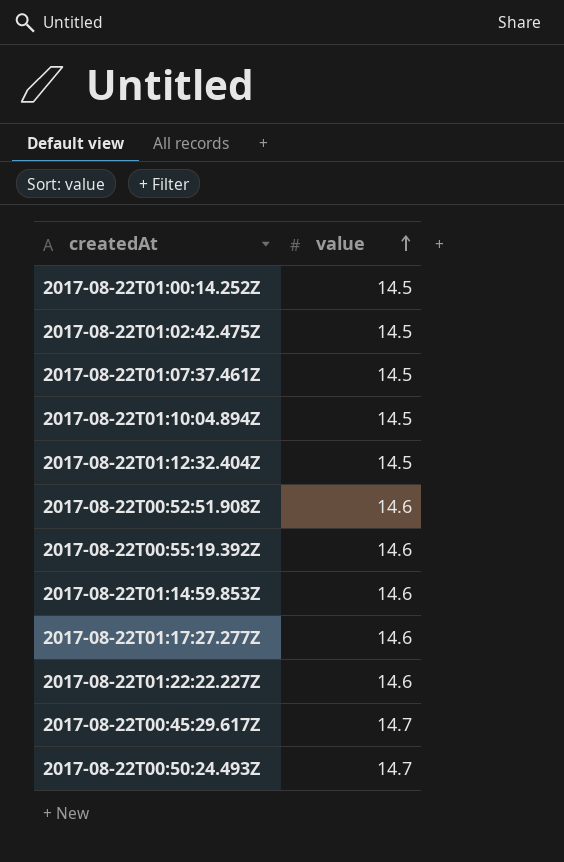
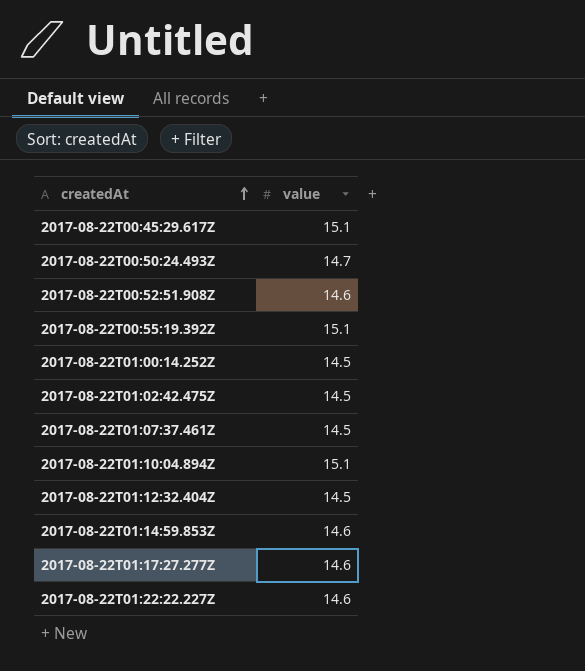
row order: value ascending -> createdAt ascending
2017-08-22T00:45:29.617Z | value: 14.7 -> 15.1
2017-08-22T00:55:19.392Z | value: 14.6 -> 15.1
2017-08-22T01:10:04.894Z | value: 14.5 -> 15.1

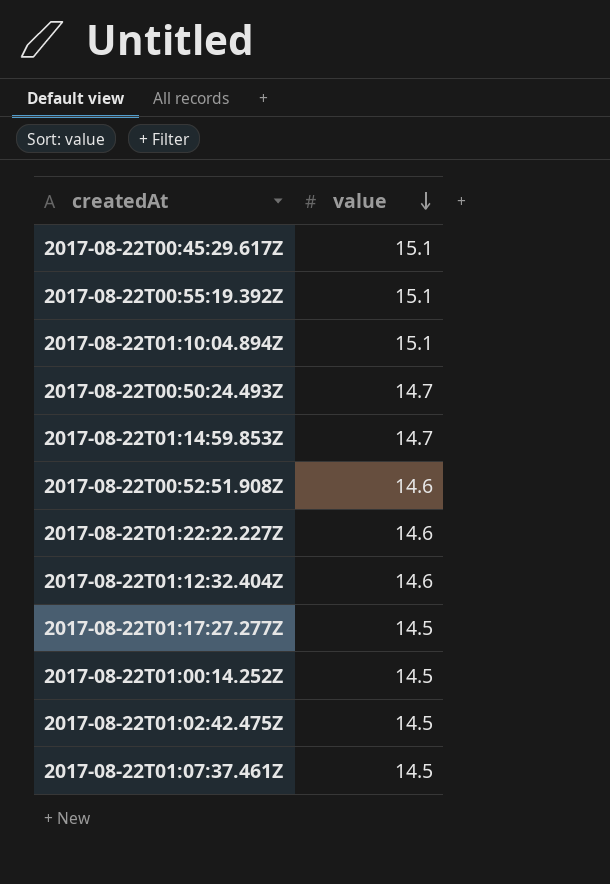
row order: createdAt ascending -> value descending
2017-08-22T01:14:59.853Z | value: 14.6 -> 14.7
2017-08-22T01:12:32.404Z | value: 14.5 -> 14.6
2017-08-22T01:17:27.277Z | value: 14.6 -> 14.5

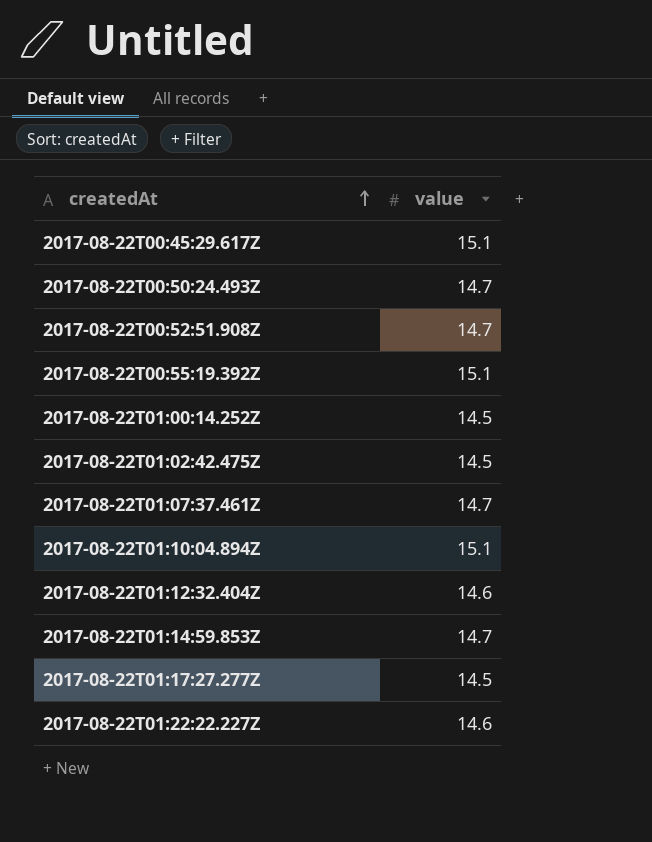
row order: value descending -> createdAt ascending
2017-08-22T00:52:51.908Z | value: 14.6 -> 14.7
2017-08-22T01:07:37.461Z | value: 14.5 -> 14.7

